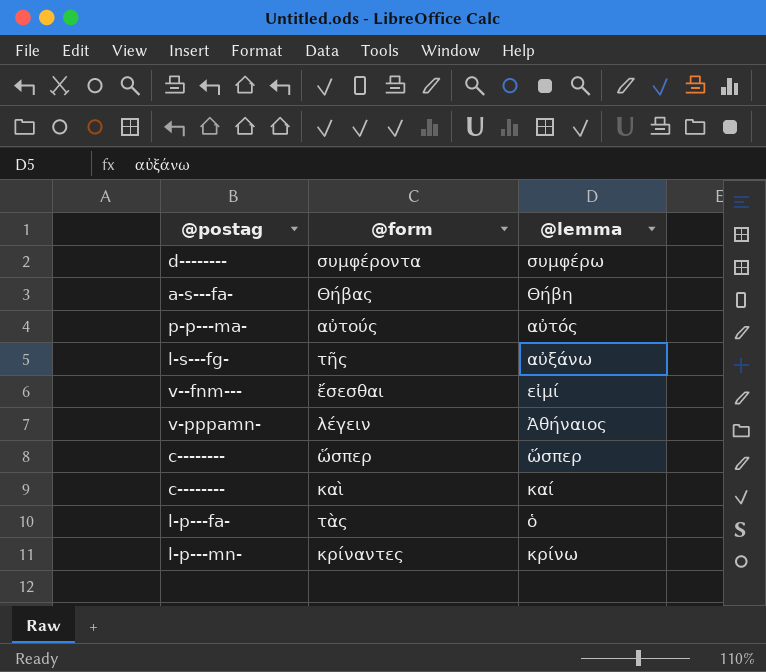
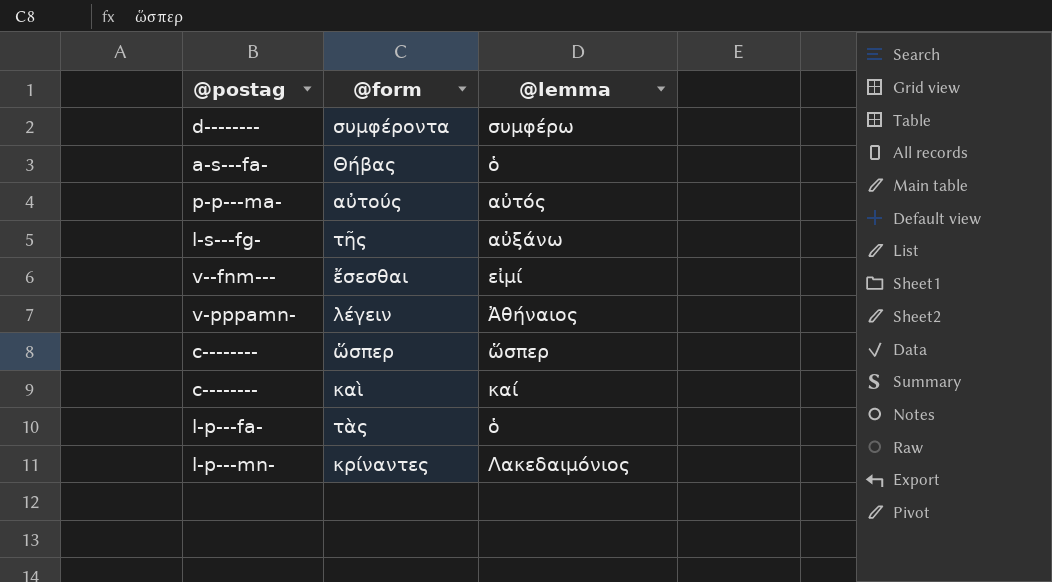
Θήβας | @lemma: Θήβη -> ὁ
κρίναντες | @lemma: κρίνω -> Λακεδαιμόνιος

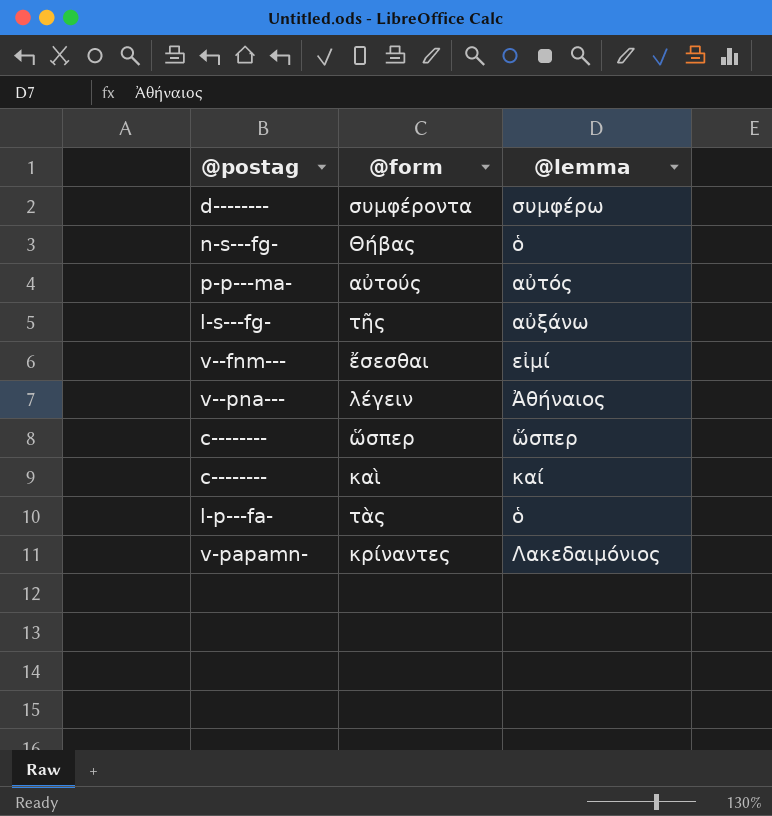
Θήβας | @postag: a-s---fa- -> n-s---fg-
λέγειν | @postag: v-pppamn- -> v--pna---
κρίναντες | @postag: l-p---mn- -> v-papamn-

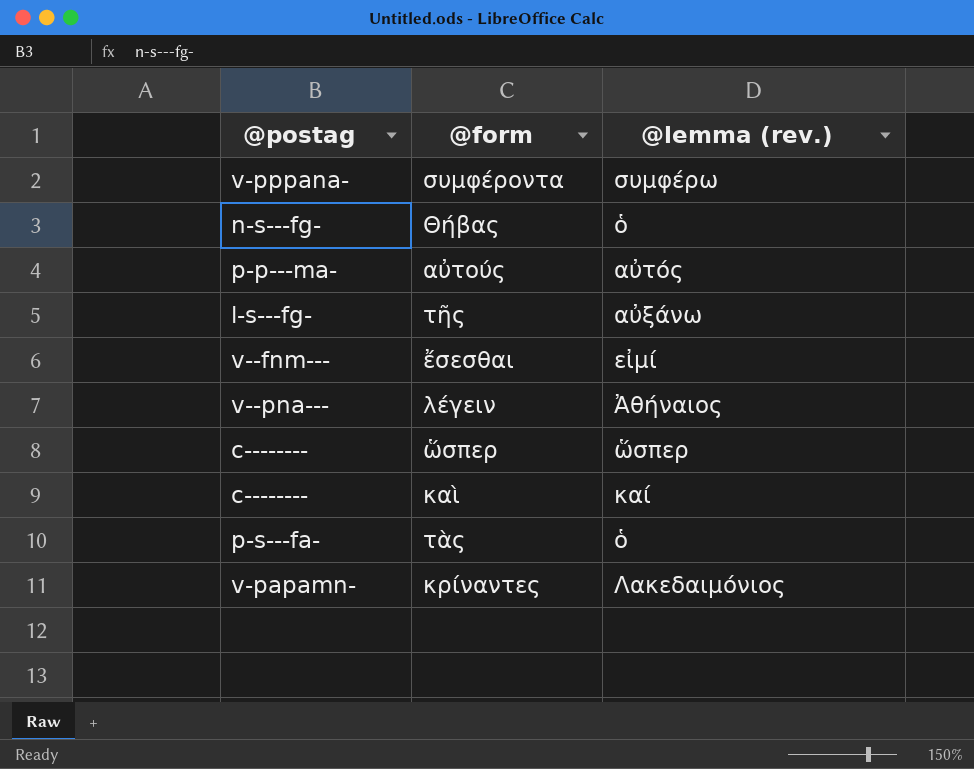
column name: @lemma -> @lemma (rev.)
συμφέροντα | @postag: d-------- -> v-pppana-
τὰς | @postag: l-p---fa- -> p-s---fa-

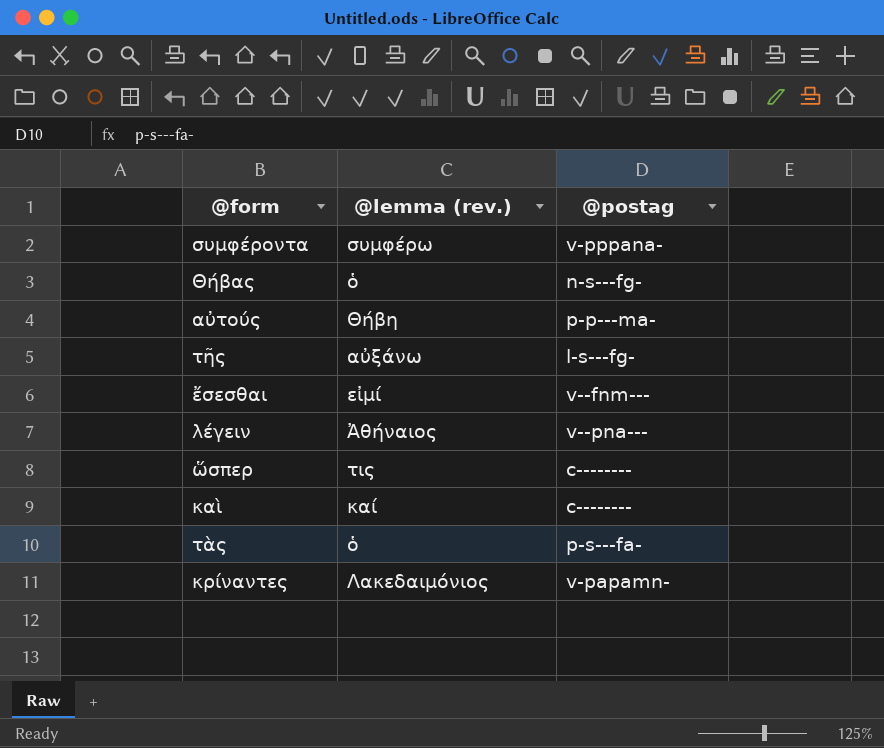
column @postag | position: 1 -> 3
αὐτούς | @lemma (rev.): αὐτός -> Θήβη
ὥσπερ | @lemma (rev.): ὥσπερ -> τις

